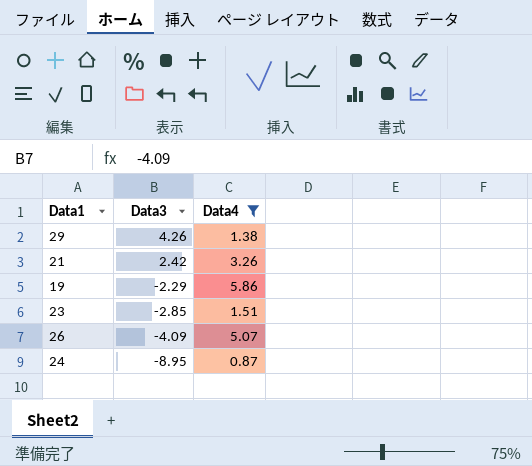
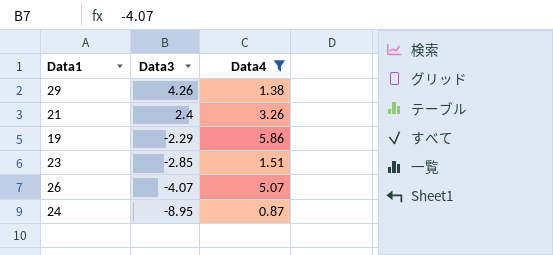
21 | Data3: 2.42 -> 2.4
26 | Data3: -4.09 -> -4.07

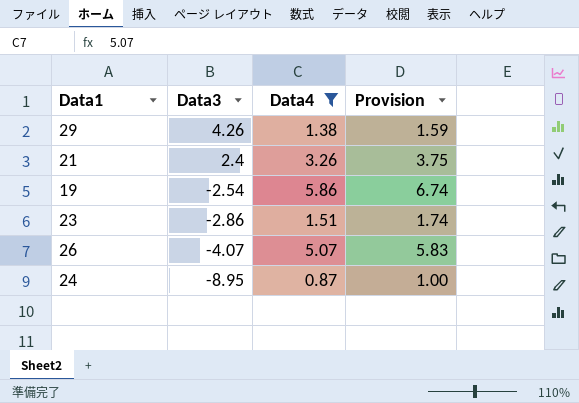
column Provision | formula: none -> [Data4] * 1.15
19 | Data3: -2.29 -> -2.54
23 | Data3: -2.85 -> -2.86

